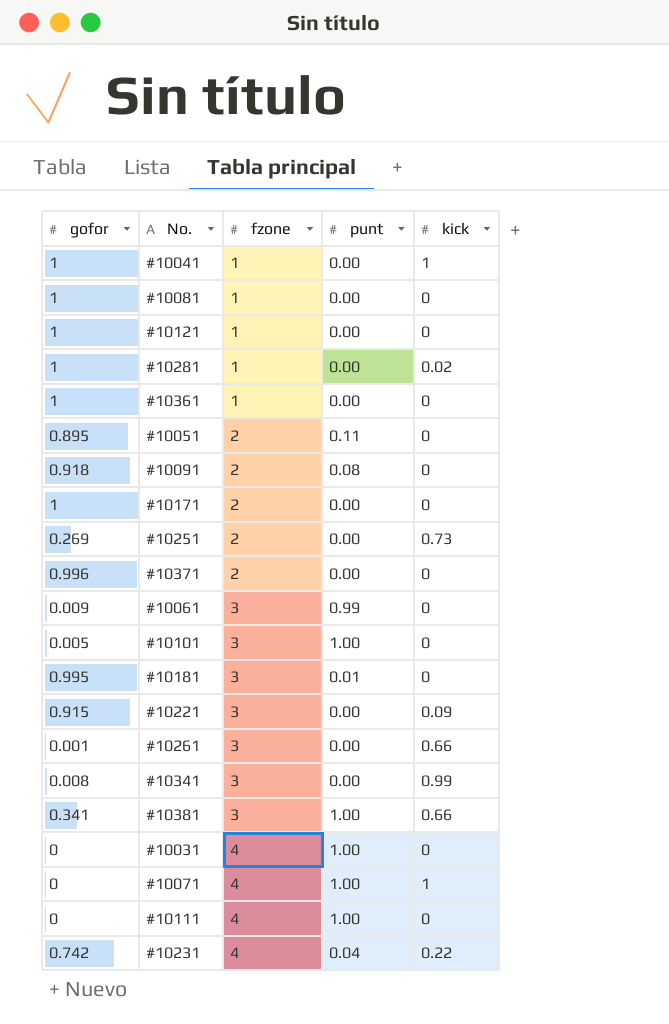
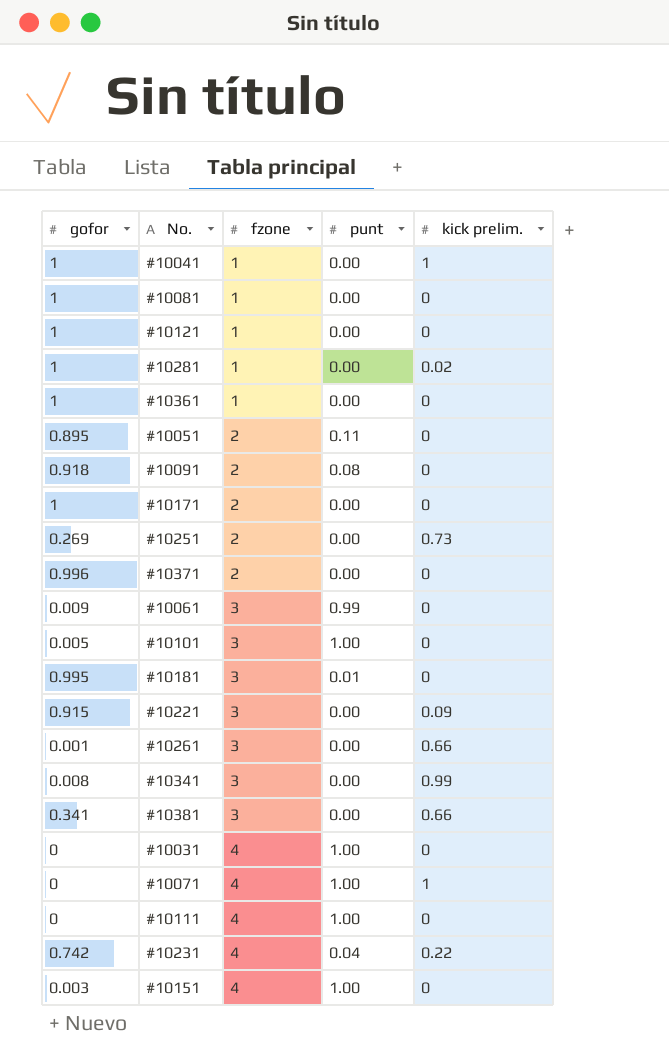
column name: kick -> kick prelim.
#10381 | punt: 1.00 -> 0.00
row #10151: none -> 0.003 | 4 | 1.00 | 0

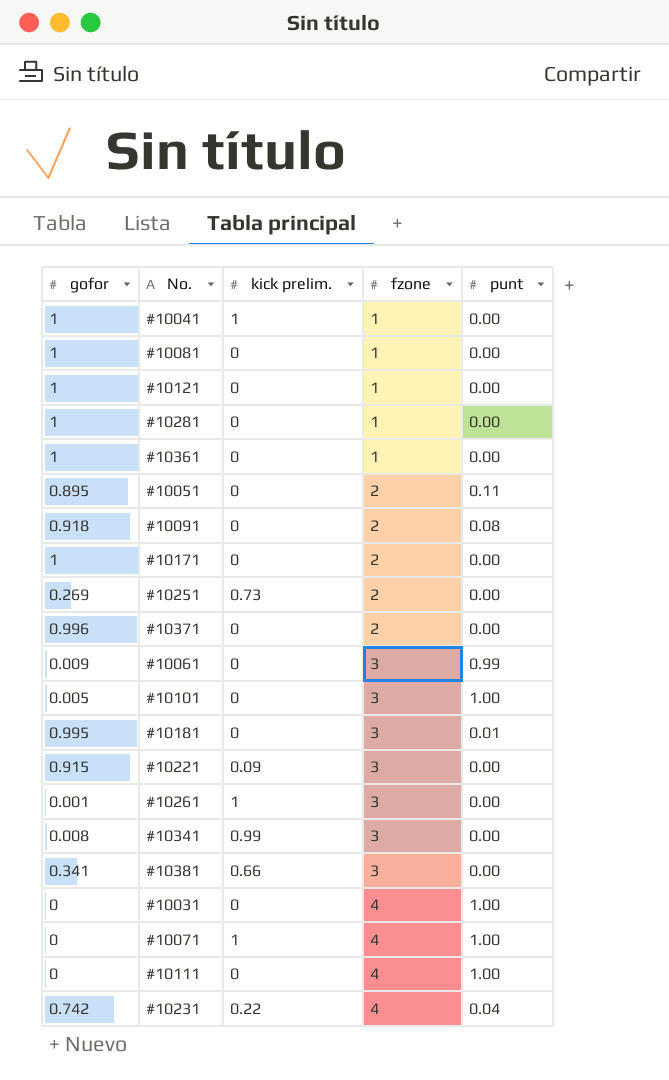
column kick prelim. | position: 5 -> 3
row #10151: 0.003 | 4 | 1.00 | 0 -> none
#10281 | kick prelim.: 0.02 -> 0
#10261 | kick prelim.: 0.66 -> 1

